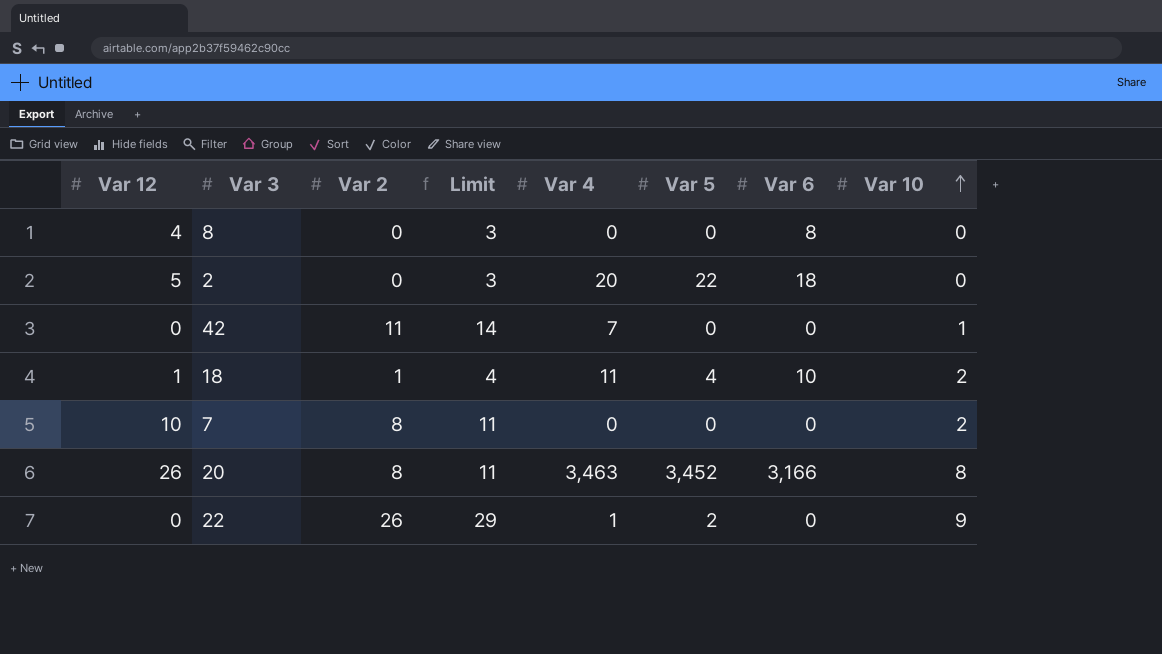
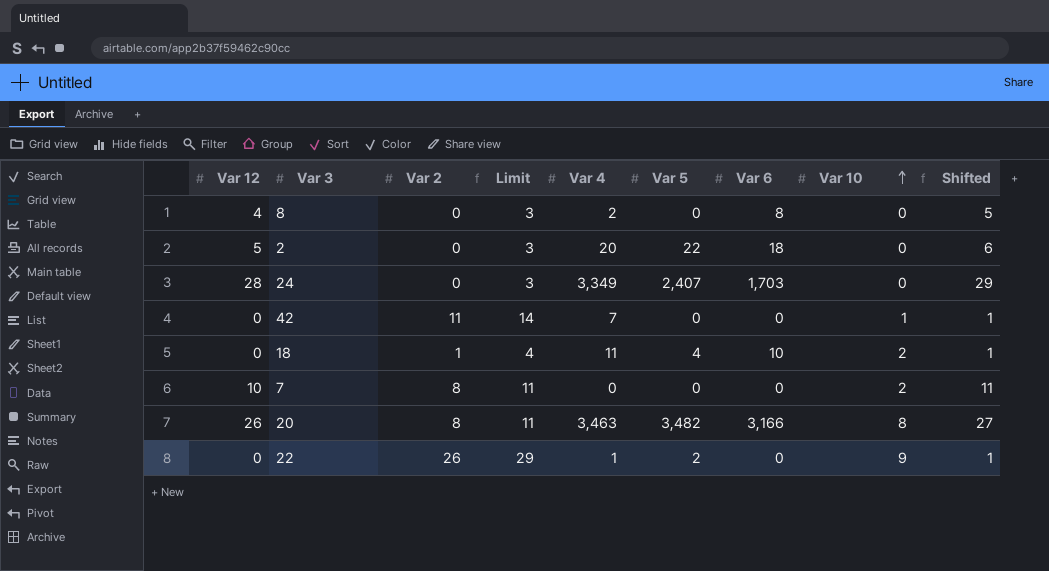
column Shifted | formula: none -> [Var 12] + 1
8 | Var 4: 0 -> 2
row 24: none -> 28 | 0 | 3 | 3,349 | 2,407 | 1,703 | 0 | 29
18 | Var 12: 1 -> 0
20 | Var 5: 3,452 -> 3,482

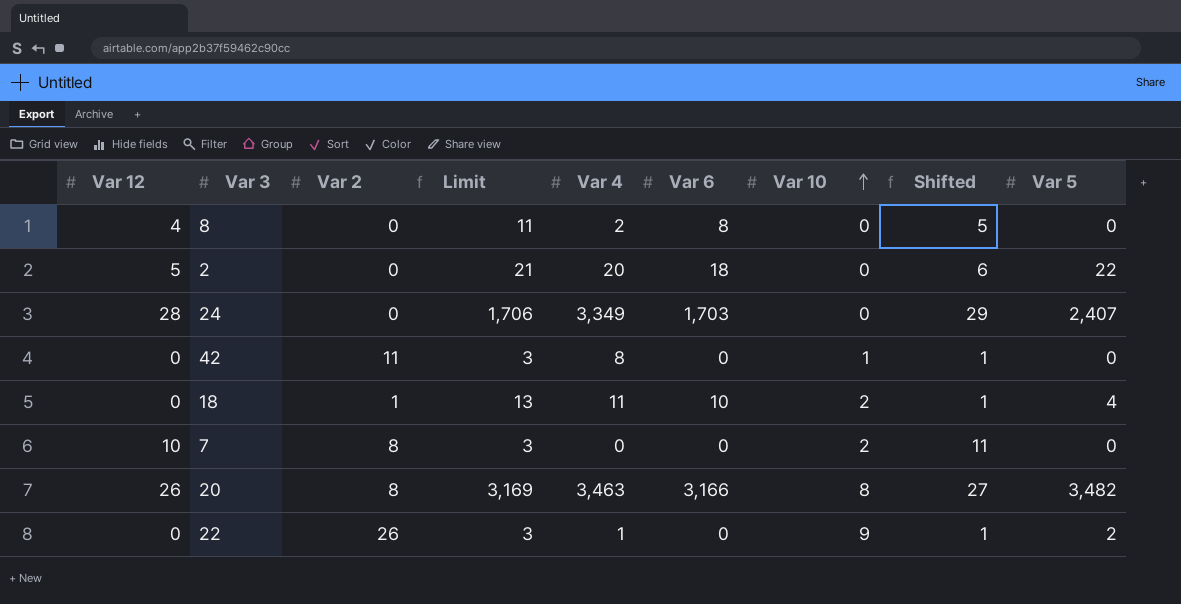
column Limit | formula: [Var 2] + 3 -> [Var 6] + 3
column Var 5 | position: 6 -> 9
42 | Var 4: 7 -> 8

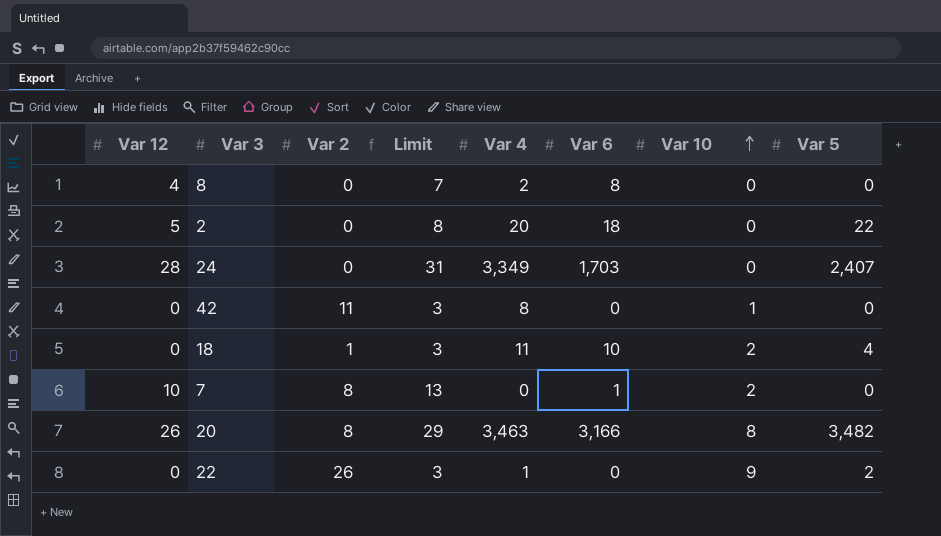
column Shifted | formula: [Var 12] + 1 -> none
column Limit | formula: [Var 6] + 3 -> [Var 12] + 3
7 | Var 6: 0 -> 1

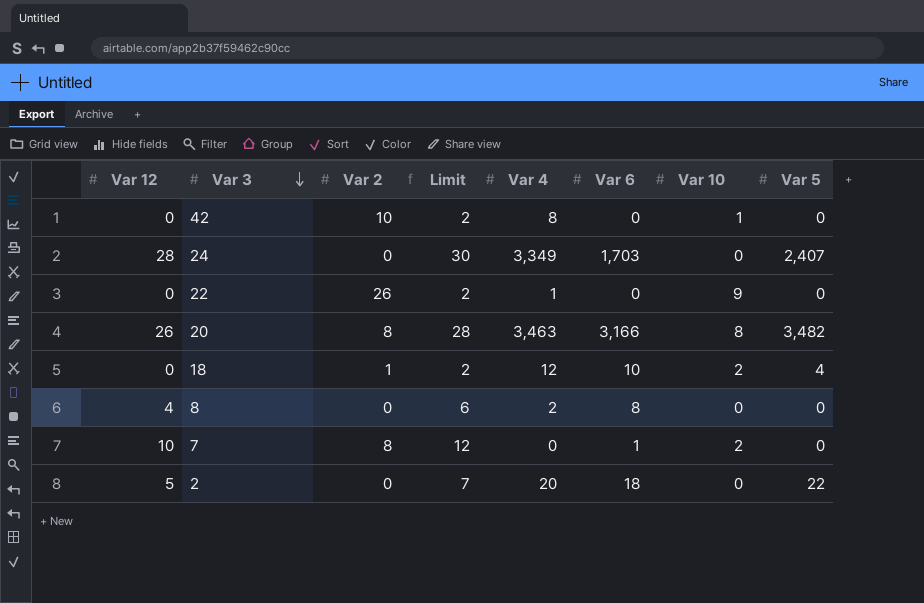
row order: Var 10 ascending -> Var 3 descending
column Limit | formula: [Var 12] + 3 -> [Var 12] + 2
42 | Var 2: 11 -> 10
22 | Var 5: 2 -> 0
18 | Var 4: 11 -> 12

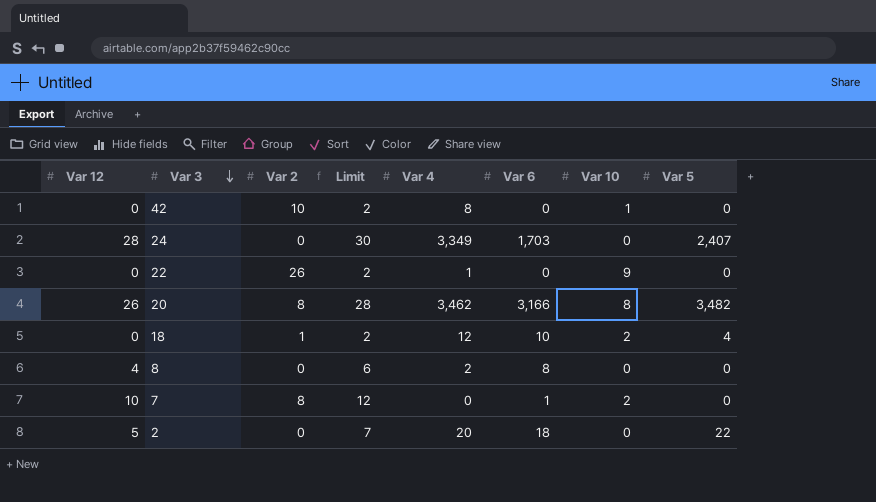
20 | Var 4: 3,463 -> 3,462

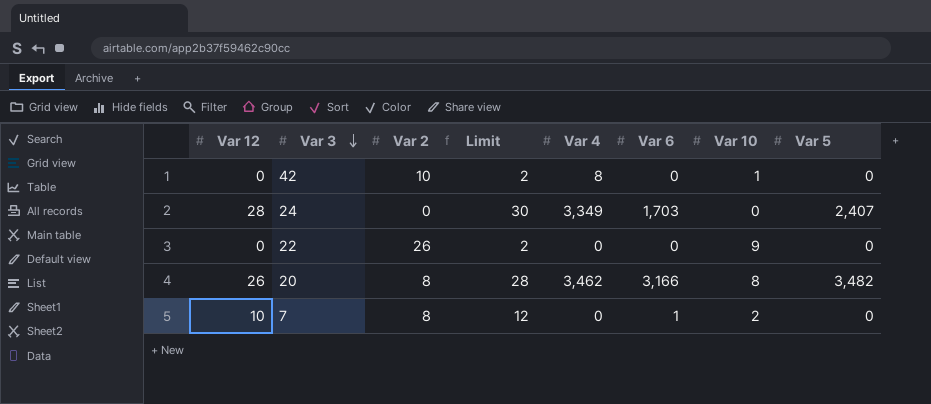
row 18: 0 | 1 | 2 | 12 | 10 | 2 | 4 -> none
row 8: 4 | 0 | 6 | 2 | 8 | 0 | 0 -> none
row 2: 5 | 0 | 7 | 20 | 18 | 0 | 22 -> none
22 | Var 4: 1 -> 0

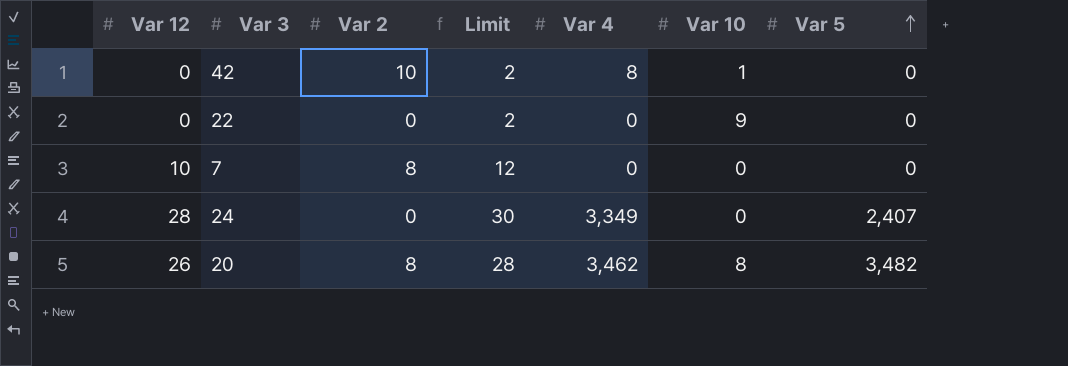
row order: Var 3 descending -> Var 5 ascending
column Var 6 | position: 6 -> none
22 | Var 2: 26 -> 0
7 | Var 10: 2 -> 0

